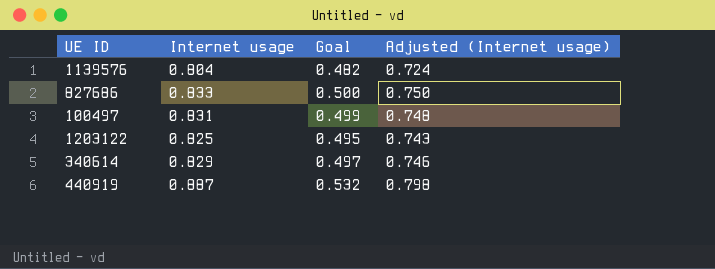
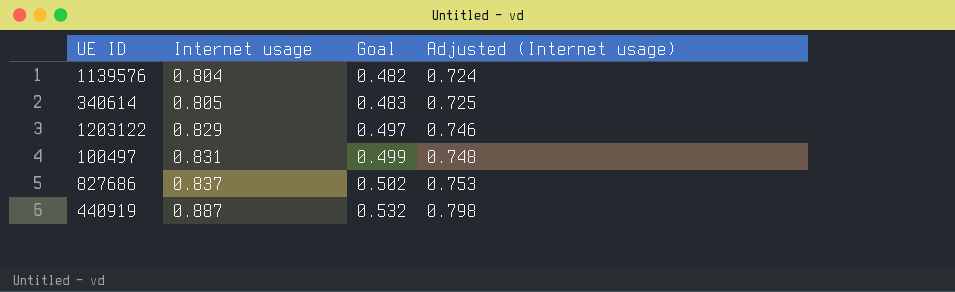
row order: none -> Internet usage ascending
340614 | Internet usage: 0.829 -> 0.805
340614 | Goal: 0.497 -> 0.483
340614 | Adjusted (Internet usage): 0.746 -> 0.725
1203122 | Internet usage: 0.825 -> 0.829
1203122 | Goal: 0.495 -> 0.497
1203122 | Adjusted (Internet usage): 0.743 -> 0.746
827686 | Internet usage: 0.833 -> 0.837
827686 | Goal: 0.500 -> 0.502
827686 | Adjusted (Internet usage): 0.750 -> 0.753

